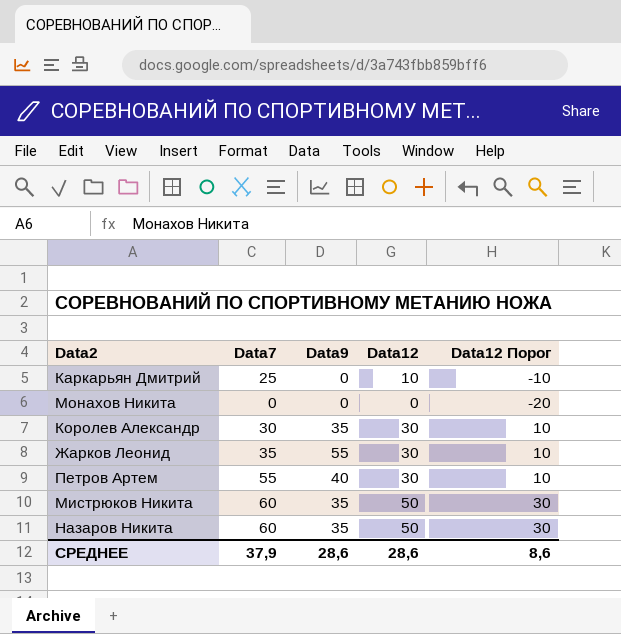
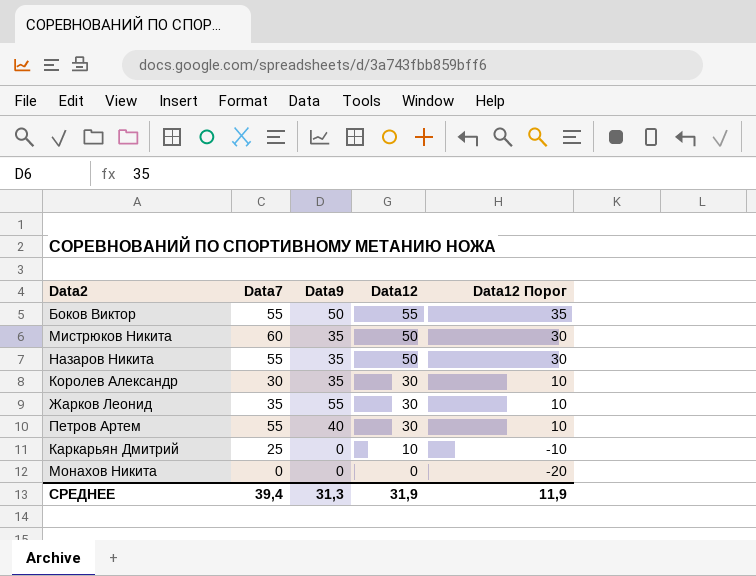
row order: none -> Data12 descending
row Боков Виктор: none -> 55 | 50 | 55 | 35
Назаров Никита | Data7: 60 -> 55
СРЕДНЕЕ | Data7: 37,9 -> 39,4
СРЕДНЕЕ | Data9: 28,6 -> 31,3
СРЕДНЕЕ | Data12: 28,6 -> 31,9
СРЕДНЕЕ | Data12 Порог: 8,6 -> 11,9

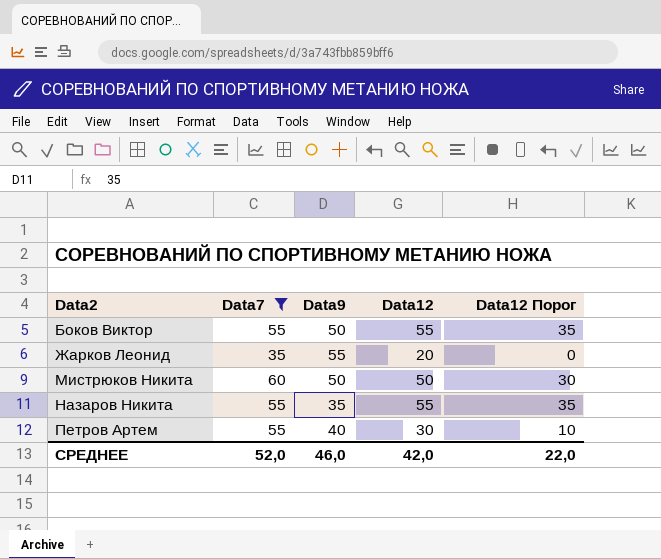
filter: none -> Data7 >= 35
row order: Data12 descending -> Data2 ascending
Жарков Леонид | Data12: 30 -> 20
Жарков Леонид | Data12 Порог: 10 -> 0
Мистрюков Никита | Data9: 35 -> 50
Назаров Никита | Data12: 50 -> 55
Назаров Никита | Data12 Порог: 30 -> 35
СРЕДНЕЕ | Data7: 39,4 -> 52,0
СРЕДНЕЕ | Data9: 31,3 -> 46,0
СРЕДНЕЕ | Data12: 31,9 -> 42,0
СРЕДНЕЕ | Data12 Порог: 11,9 -> 22,0

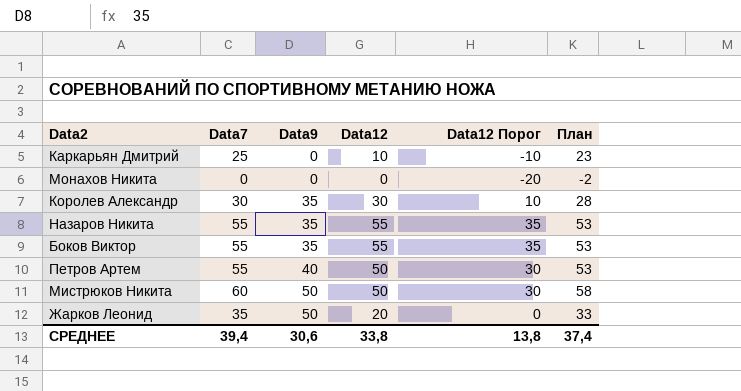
filter: Data7 >= 35 -> none
row order: Data2 ascending -> Data9 ascending
column План | formula: none -> [Data7] - 2
Боков Виктор | Data9: 50 -> 35
Петров Артем | Data12: 30 -> 50
Петров Артем | Data12 Порог: 10 -> 30
Жарков Леонид | Data9: 55 -> 50
СРЕДНЕЕ | Data7: 52,0 -> 39,4
СРЕДНЕЕ | Data9: 46,0 -> 30,6
СРЕДНЕЕ | Data12: 42,0 -> 33,8
СРЕДНЕЕ | Data12 Порог: 22,0 -> 13,8

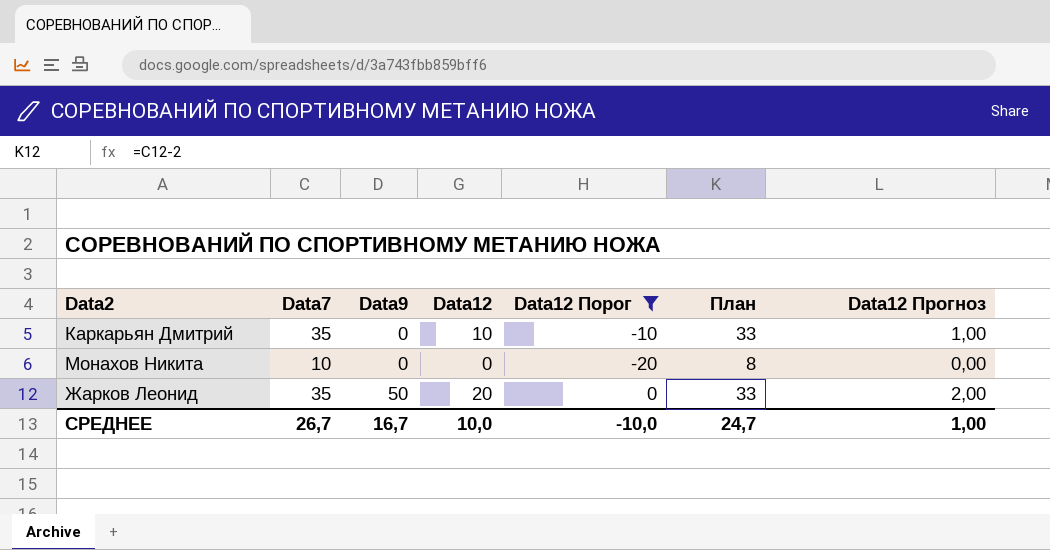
filter: none -> Data12 Порог <= 0
column Data12 Прогноз | formula: none -> [Data12] * 0,1
Каркарьян Дмитрий | Data7: 25 -> 35
Каркарьян Дмитрий | План: 23 -> 33
Монахов Никита | Data7: 0 -> 10
Монахов Никита | План: -2 -> 8
СРЕДНЕЕ | Data7: 39,4 -> 26,7
СРЕДНЕЕ | Data9: 30,6 -> 16,7
СРЕДНЕЕ | Data12: 33,8 -> 10,0
СРЕДНЕЕ | Data12 Порог: 13,8 -> -10,0
СРЕДНЕЕ | План: 37,4 -> 24,7

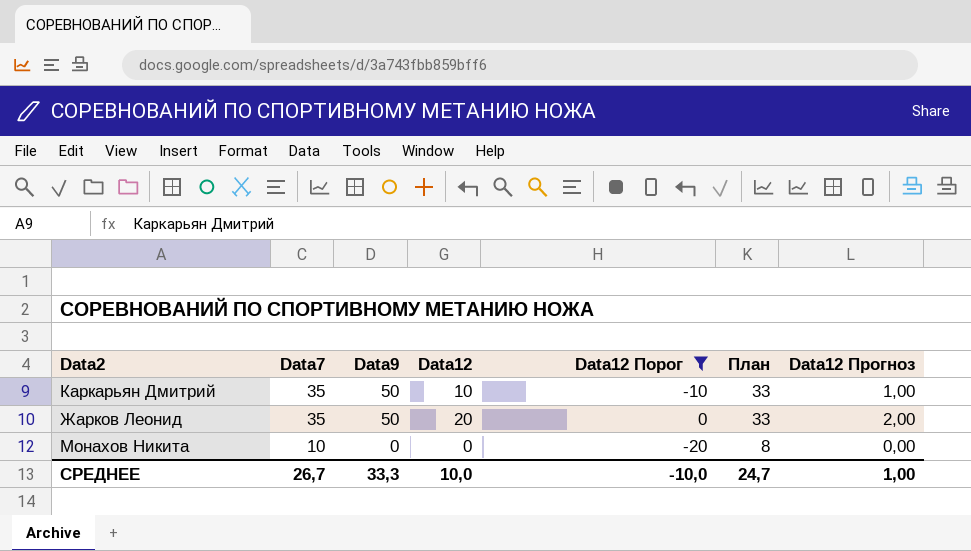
row order: Data9 ascending -> Data7 descending
Каркарьян Дмитрий | Data9: 0 -> 50
СРЕДНЕЕ | Data9: 16,7 -> 33,3

